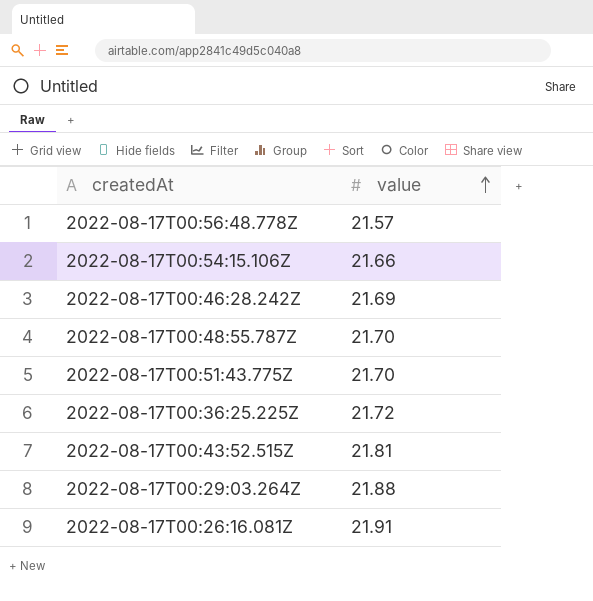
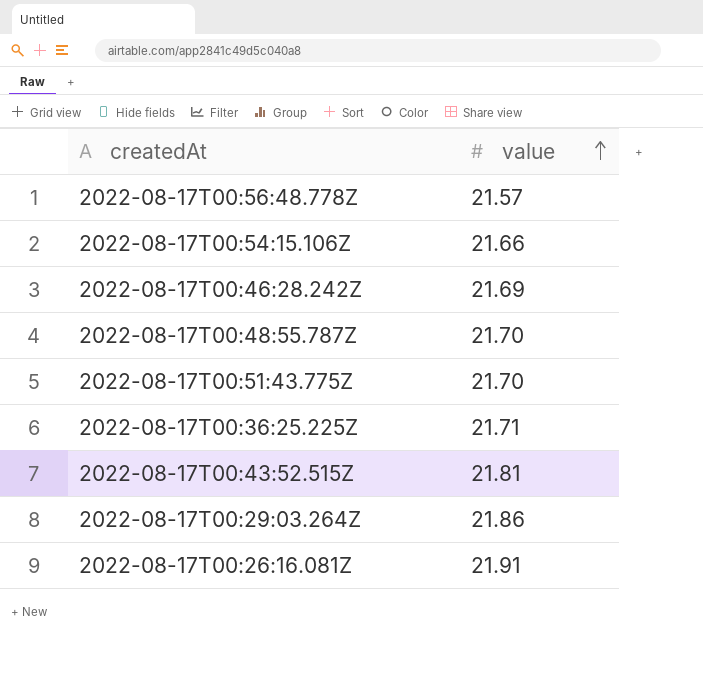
2022-08-17T00:36:25.225Z | value: 21.72 -> 21.71
2022-08-17T00:29:03.264Z | value: 21.88 -> 21.86

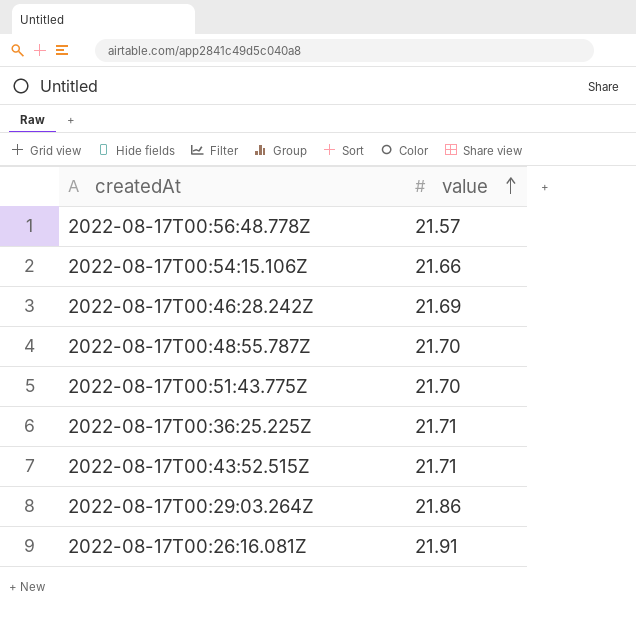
2022-08-17T00:43:52.515Z | value: 21.81 -> 21.71

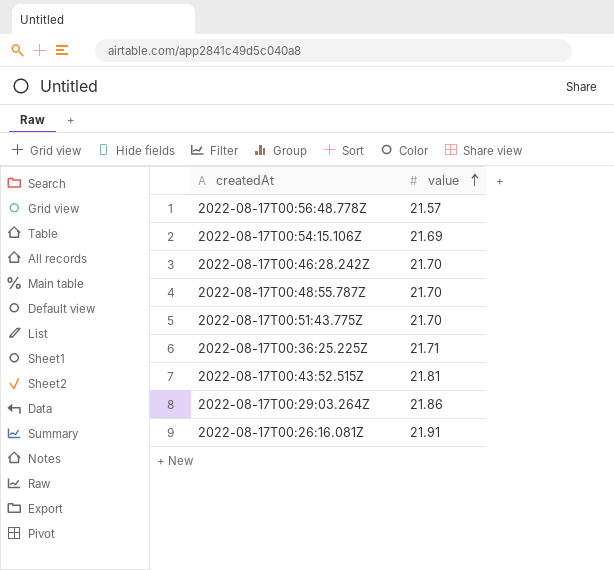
2022-08-17T00:54:15.106Z | value: 21.66 -> 21.69
2022-08-17T00:46:28.242Z | value: 21.69 -> 21.70
2022-08-17T00:43:52.515Z | value: 21.71 -> 21.81

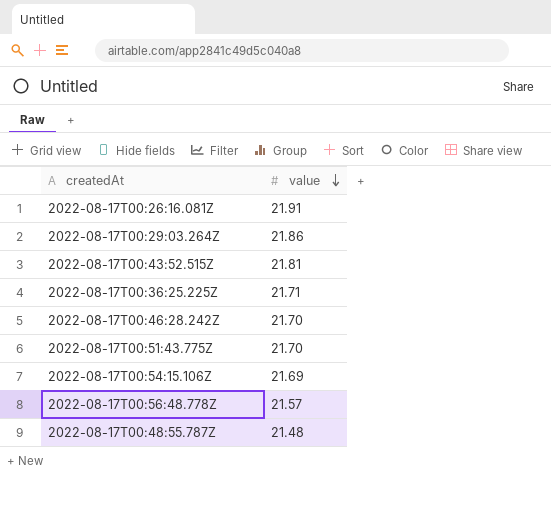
row order: value ascending -> value descending
2022-08-17T00:48:55.787Z | value: 21.70 -> 21.48

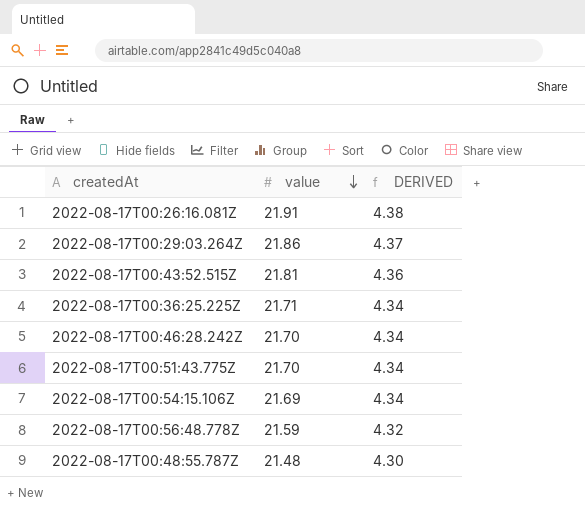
column DERIVED | formula: none -> [value] * 0.2
2022-08-17T00:56:48.778Z | value: 21.57 -> 21.59

